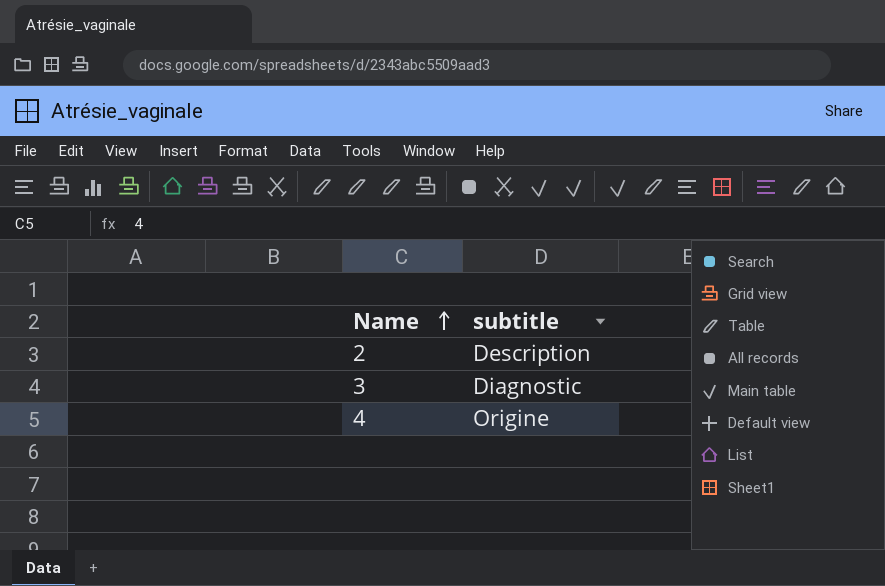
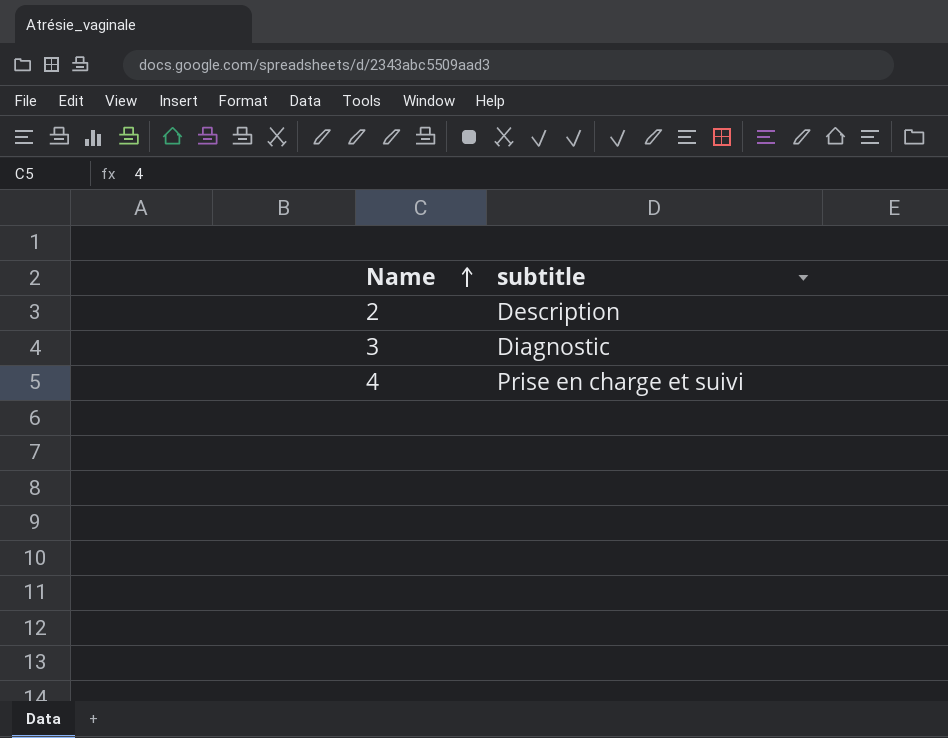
4 | subtitle: Origine -> Prise en charge et suivi

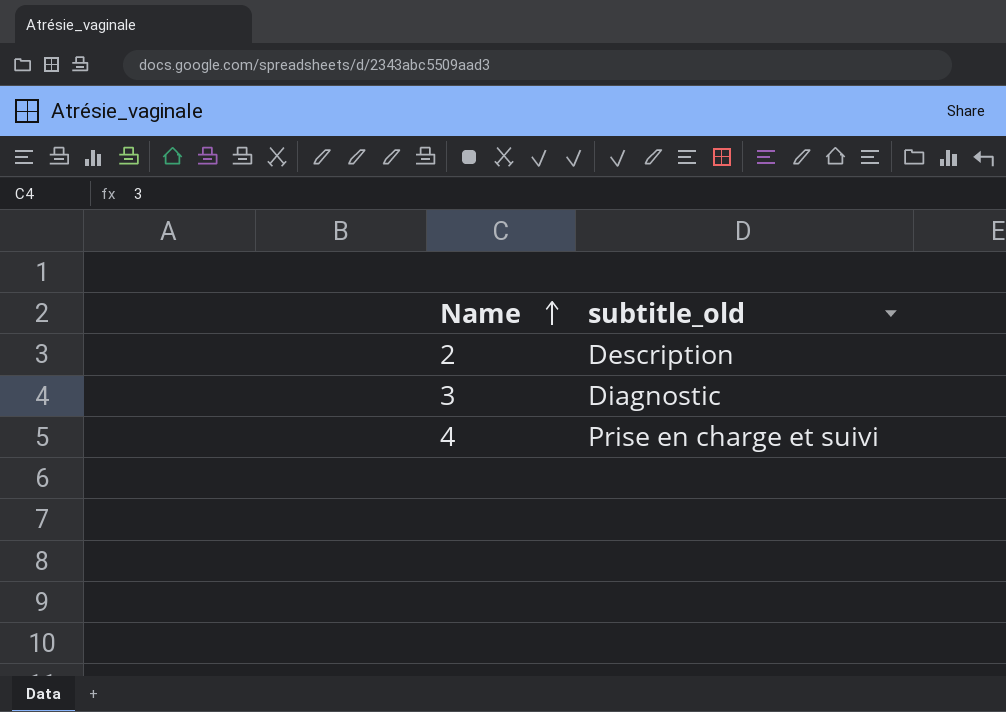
column name: subtitle -> subtitle_old

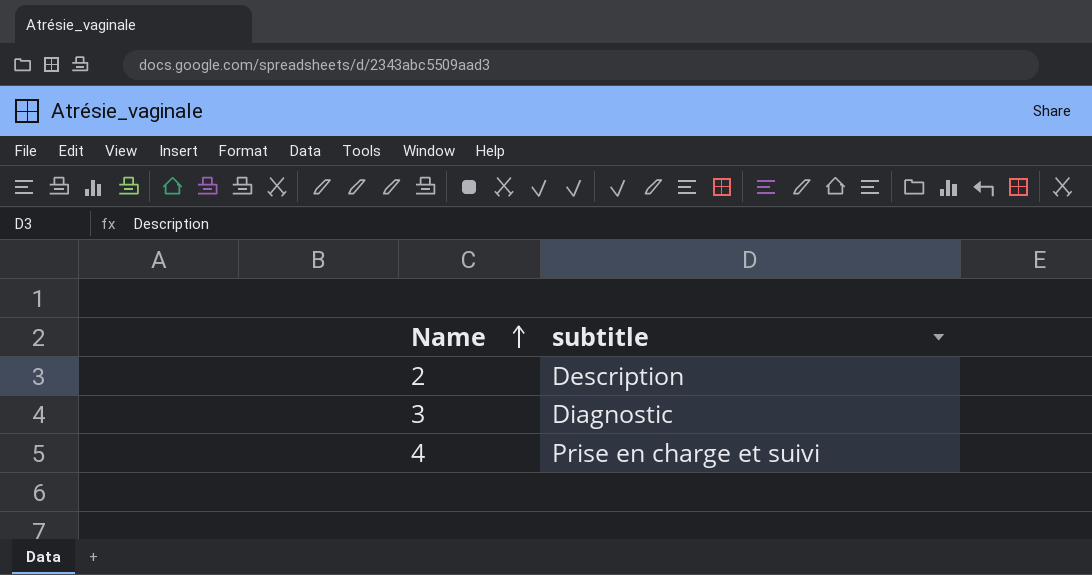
column name: subtitle_old -> subtitle

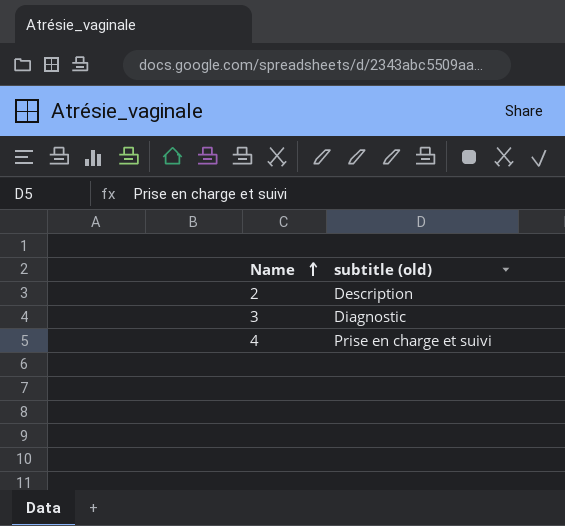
column name: subtitle -> subtitle (old)

